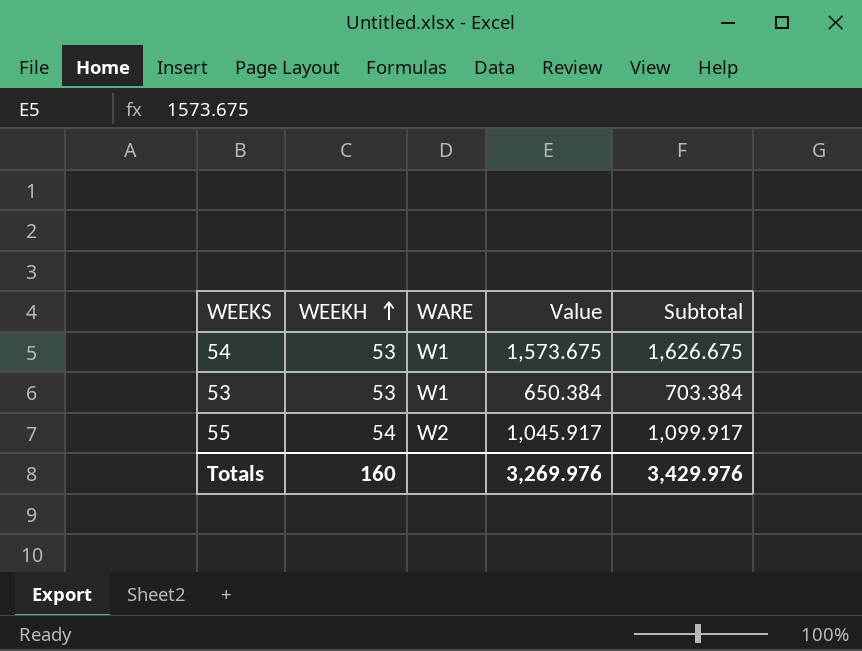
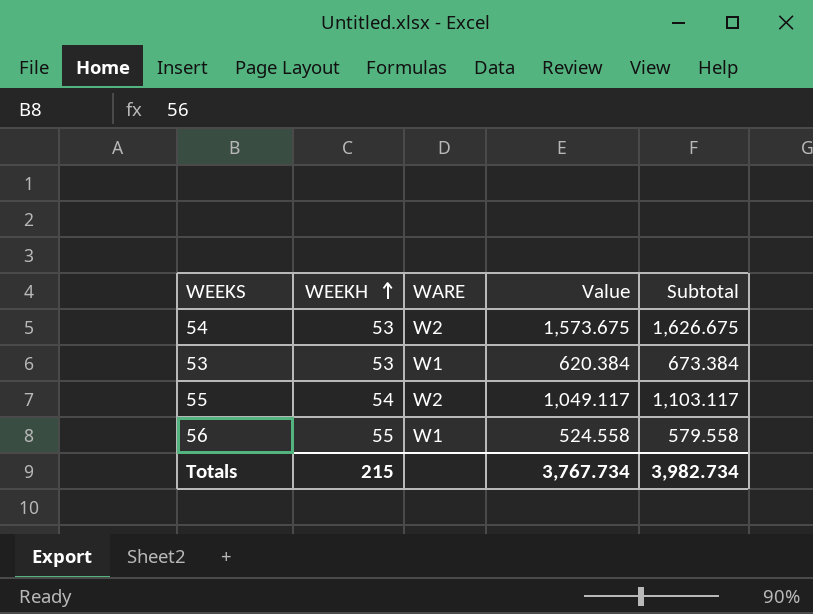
54 | WARE: W1 -> W2
53 | Value: 650.384 -> 620.384
53 | Subtotal: 703.384 -> 673.384
55 | Value: 1,045.917 -> 1,049.117
55 | Subtotal: 1,099.917 -> 1,103.117
row 56: none -> 55 | W1 | 524.558 | 579.558
Totals | WEEKH: 160 -> 215
Totals | Value: 3,269.976 -> 3,767.734
Totals | Subtotal: 3,429.976 -> 3,982.734

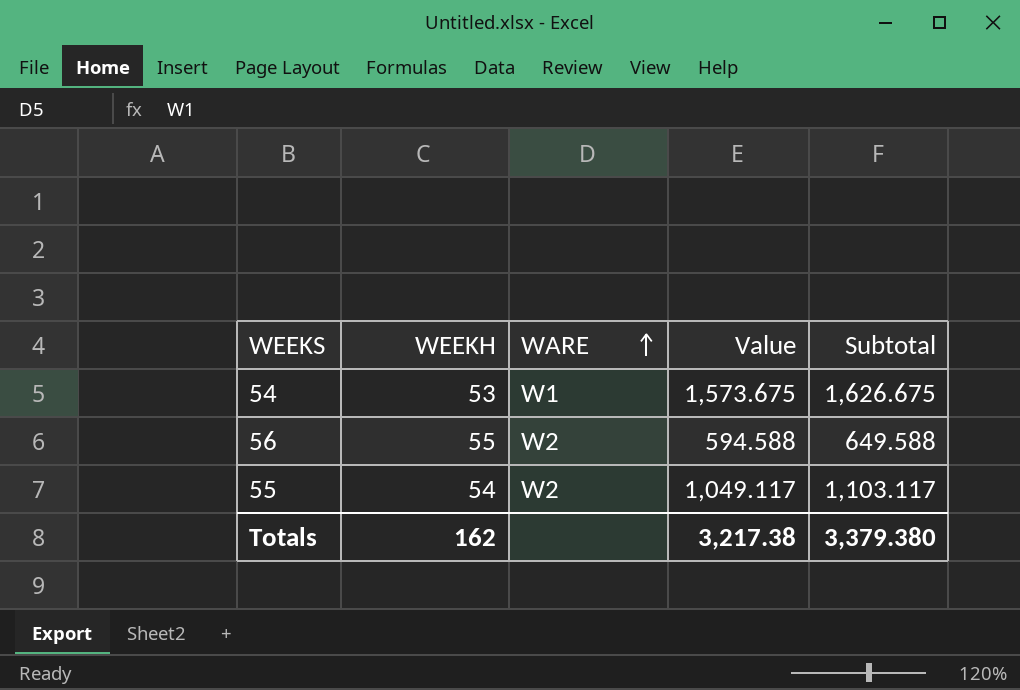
row order: WEEKH ascending -> WARE ascending
row 53: 53 | W1 | 620.384 | 673.384 -> none
54 | WARE: W2 -> W1
56 | WARE: W1 -> W2
56 | Value: 524.558 -> 594.588
56 | Subtotal: 579.558 -> 649.588
Totals | WEEKH: 215 -> 162
Totals | Value: 3,767.734 -> 3,217.38
Totals | Subtotal: 3,982.734 -> 3,379.380

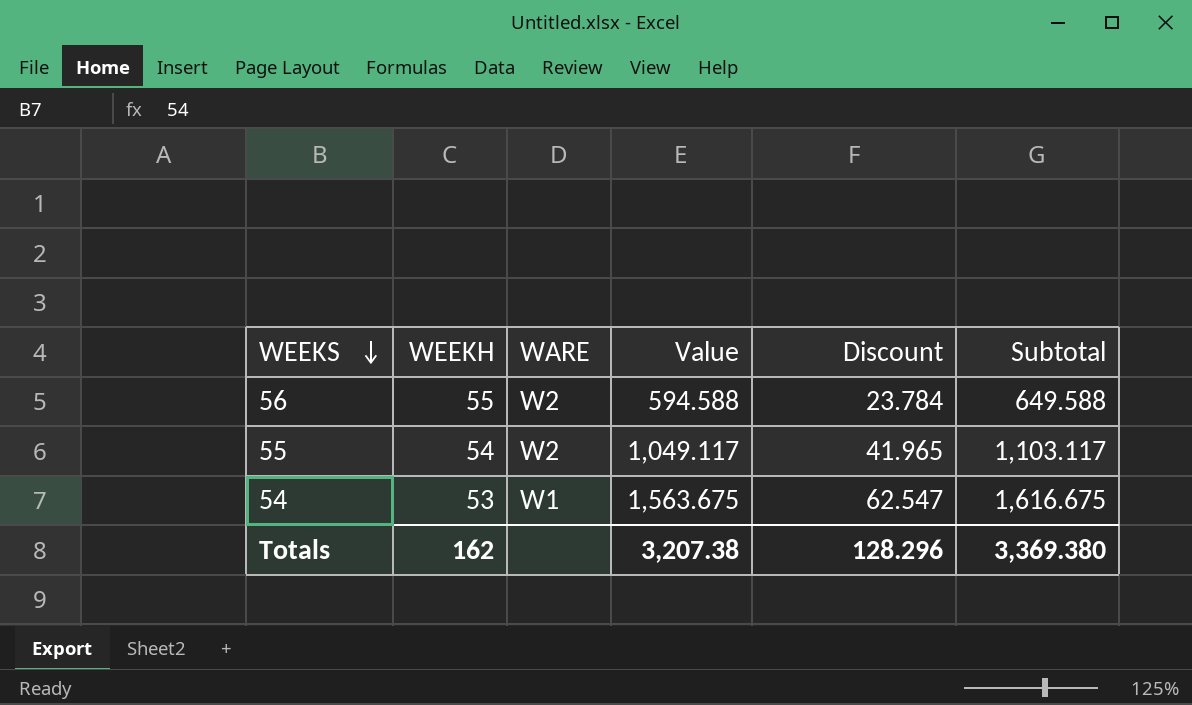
row order: WARE ascending -> WEEKS descending
column Discount | formula: none -> [Value] * 0.04
54 | Value: 1,573.675 -> 1,563.675
54 | Subtotal: 1,626.675 -> 1,616.675
Totals | Value: 3,217.38 -> 3,207.38
Totals | Subtotal: 3,379.380 -> 3,369.380

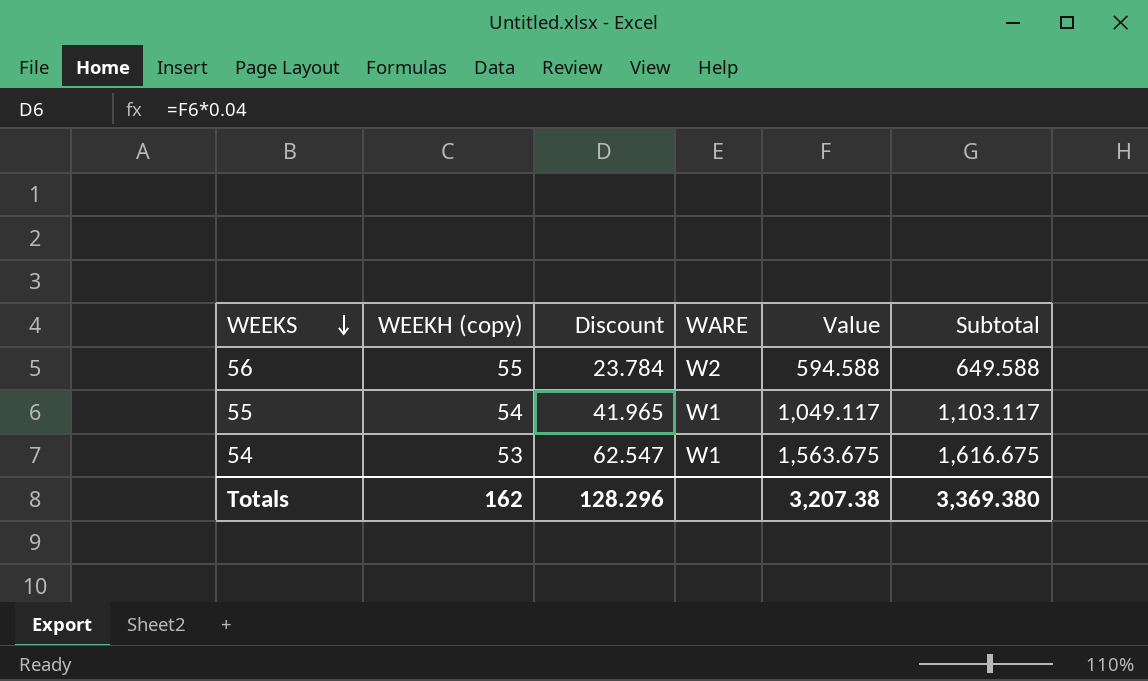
column name: WEEKH -> WEEKH (copy)
column Discount | position: 5 -> 3
55 | WARE: W2 -> W1

